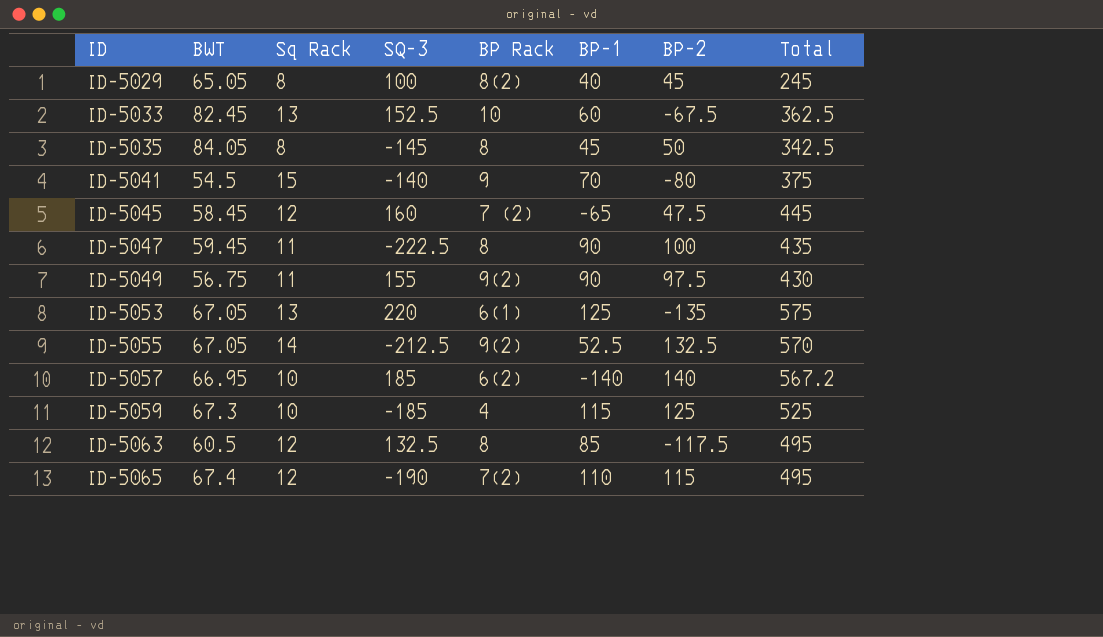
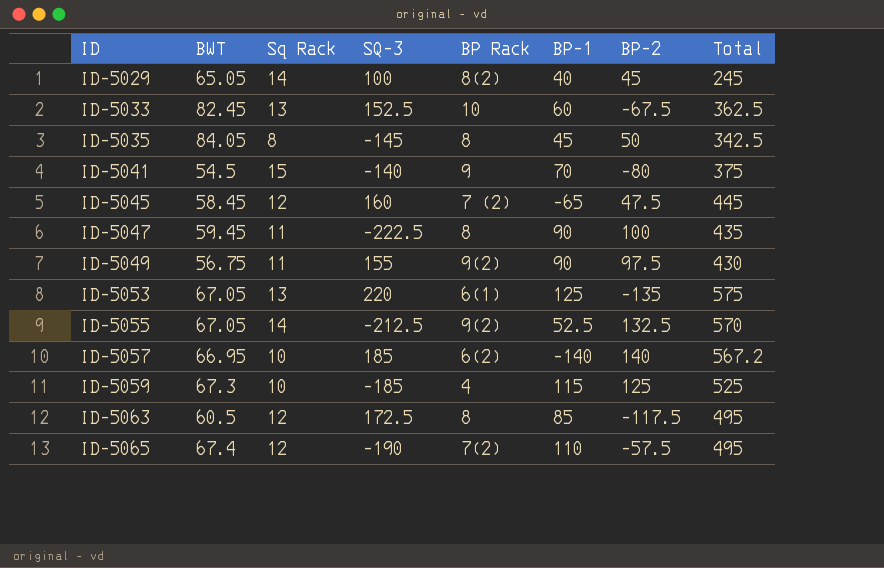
ID-5029 | Sq Rack: 8 -> 14
ID-5063 | SQ-3: 132.5 -> 172.5
ID-5065 | BP-2: 115 -> -57.5

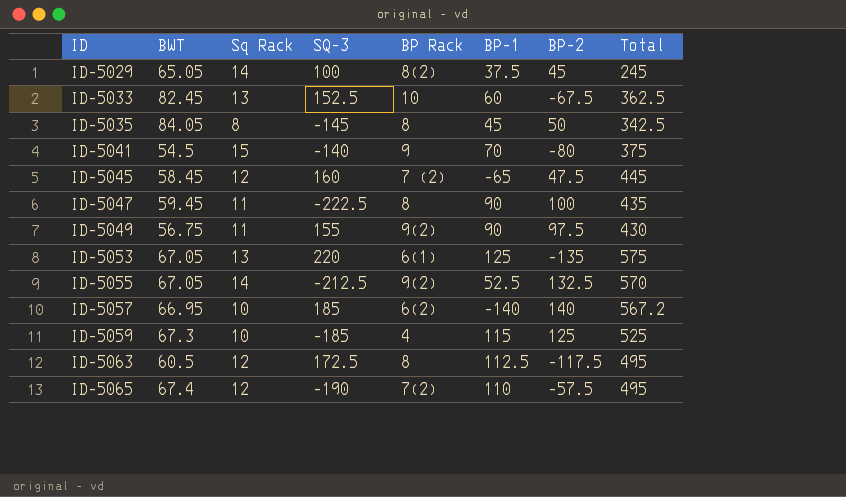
ID-5029 | BP-1: 40 -> 37.5
ID-5063 | BP-1: 85 -> 112.5

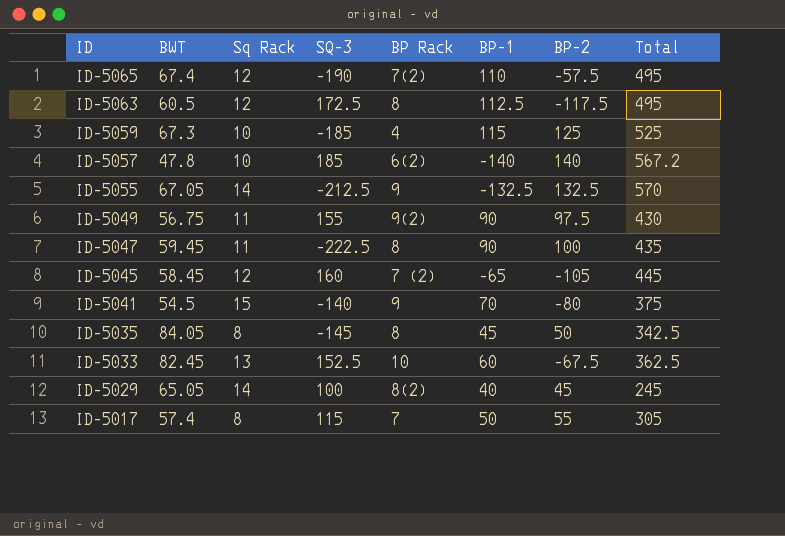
row order: ID ascending -> ID descending
row ID-5053: 67.05 | 13 | 220 | 6（1） | 125 | -135 | 575 -> none
ID-5057 | BWT: 66.95 -> 47.8
ID-5055 | BP Rack: 9（2） -> 9
ID-5055 | BP-1: 52.5 -> -132.5
ID-5045 | BP-2: 47.5 -> -105
ID-5029 | BP-1: 37.5 -> 40
row ID-5017: none -> 57.4 | 8 | 115 | 7 | 50 | 55 | 305

